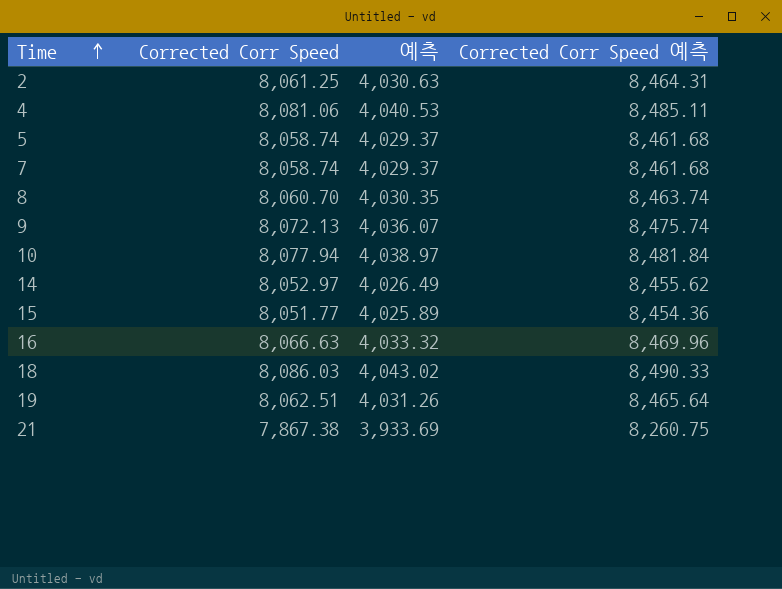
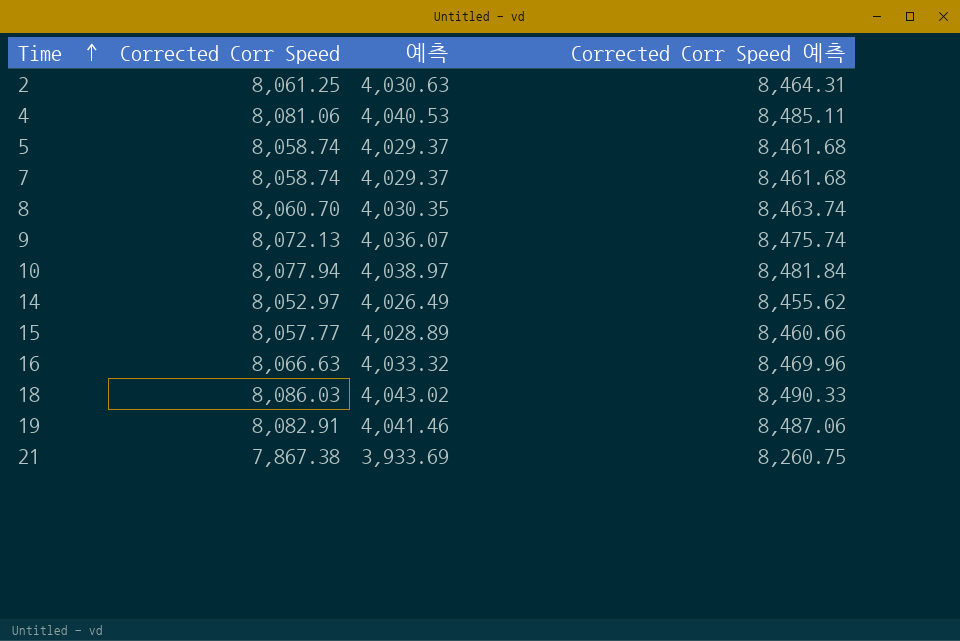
15 | Corrected Corr Speed: 8,051.77 -> 8,057.77
15 | 예측: 4,025.89 -> 4,028.89
15 | Corrected Corr Speed 예측: 8,454.36 -> 8,460.66
19 | Corrected Corr Speed: 8,062.51 -> 8,082.91
19 | 예측: 4,031.26 -> 4,041.46
19 | Corrected Corr Speed 예측: 8,465.64 -> 8,487.06

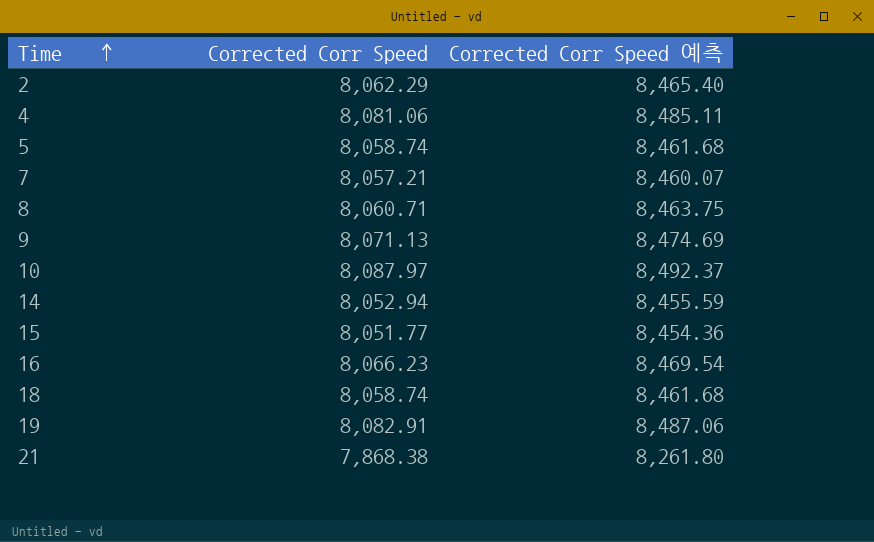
column 예측 | formula: [Corrected Corr Speed] * 0.5 -> none
2 | Corrected Corr Speed: 8,061.25 -> 8,062.29
2 | Corrected Corr Speed 예측: 8,464.31 -> 8,465.40
7 | Corrected Corr Speed: 8,058.74 -> 8,057.21
7 | Corrected Corr Speed 예측: 8,461.68 -> 8,460.07
8 | Corrected Corr Speed: 8,060.70 -> 8,060.71
8 | Corrected Corr Speed 예측: 8,463.74 -> 8,463.75
9 | Corrected Corr Speed: 8,072.13 -> 8,071.13
9 | Corrected Corr Speed 예측: 8,475.74 -> 8,474.69
10 | Corrected Corr Speed: 8,077.94 -> 8,087.97
10 | Corrected Corr Speed 예측: 8,481.84 -> 8,492.37
14 | Corrected Corr Speed: 8,052.97 -> 8,052.94
14 | Corrected Corr Speed 예측: 8,455.62 -> 8,455.59
15 | Corrected Corr Speed: 8,057.77 -> 8,051.77
15 | Corrected Corr Speed 예측: 8,460.66 -> 8,454.36
16 | Corrected Corr Speed: 8,066.63 -> 8,066.23
16 | Corrected Corr Speed 예측: 8,469.96 -> 8,469.54
18 | Corrected Corr Speed: 8,086.03 -> 8,058.74
18 | Corrected Corr Speed 예측: 8,490.33 -> 8,461.68
21 | Corrected Corr Speed: 7,867.38 -> 7,868.38
21 | Corrected Corr Speed 예측: 8,260.75 -> 8,261.80

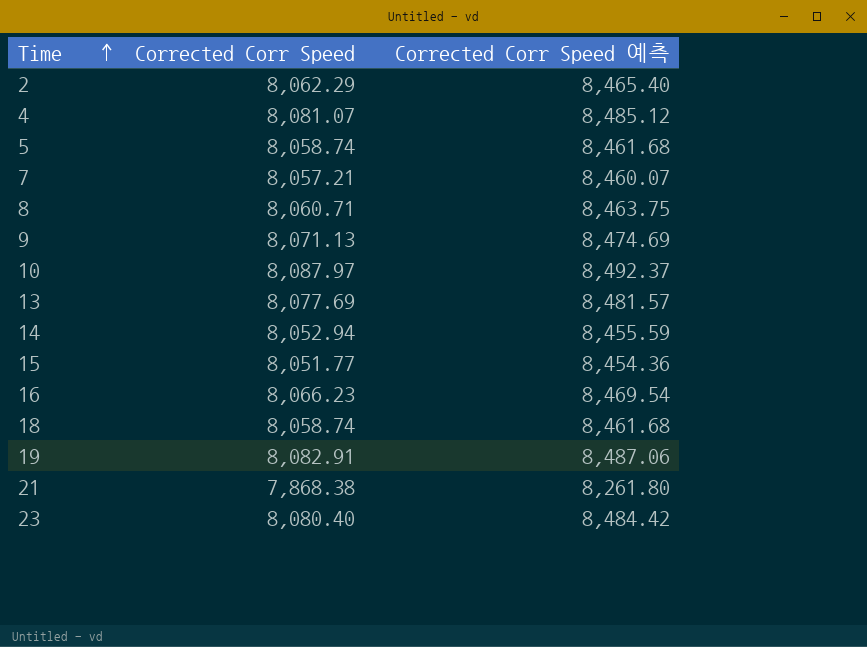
4 | Corrected Corr Speed: 8,081.06 -> 8,081.07
4 | Corrected Corr Speed 예측: 8,485.11 -> 8,485.12
row 13: none -> 8,077.69 | 8,481.57
row 23: none -> 8,080.40 | 8,484.42

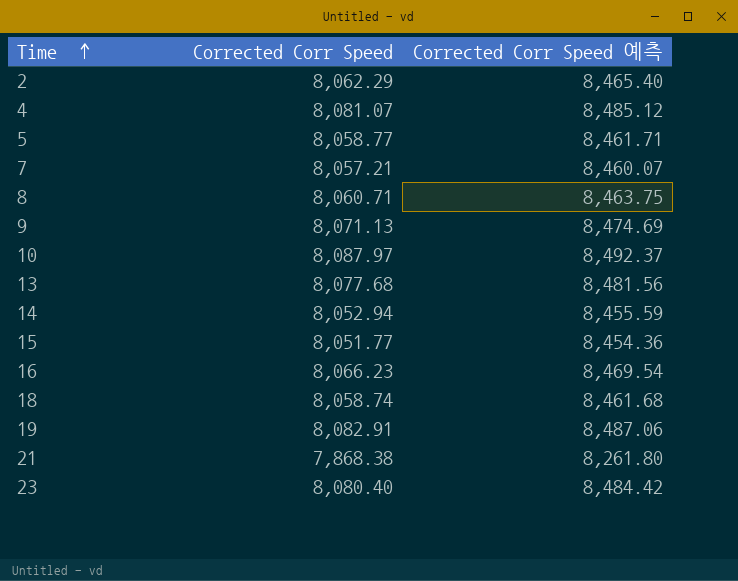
5 | Corrected Corr Speed: 8,058.74 -> 8,058.77
5 | Corrected Corr Speed 예측: 8,461.68 -> 8,461.71
13 | Corrected Corr Speed: 8,077.69 -> 8,077.68
13 | Corrected Corr Speed 예측: 8,481.57 -> 8,481.56

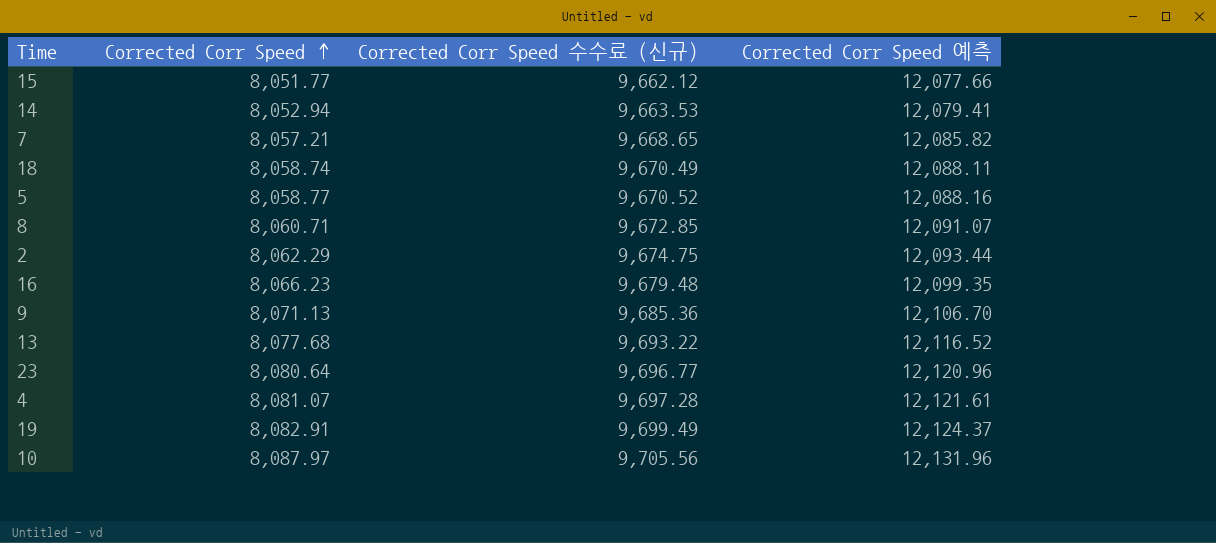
row order: Time ascending -> Corrected Corr Speed ascending
column Corrected Corr Speed 수수료 (신규) | formula: none -> [Corrected Corr Speed] * 1.2
column Corrected Corr Speed 예측 | formula: [Corrected Corr Speed] * 1.05 -> [Corrected Corr Speed] * 1.5
row 21: 7,868.38 | 8,261.80 -> none
23 | Corrected Corr Speed: 8,080.40 -> 8,080.64

